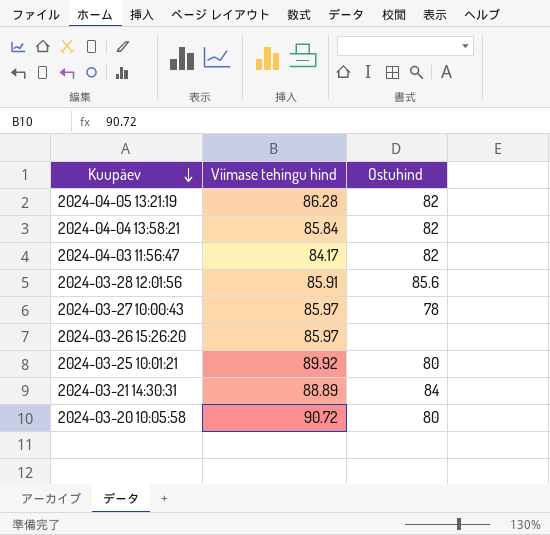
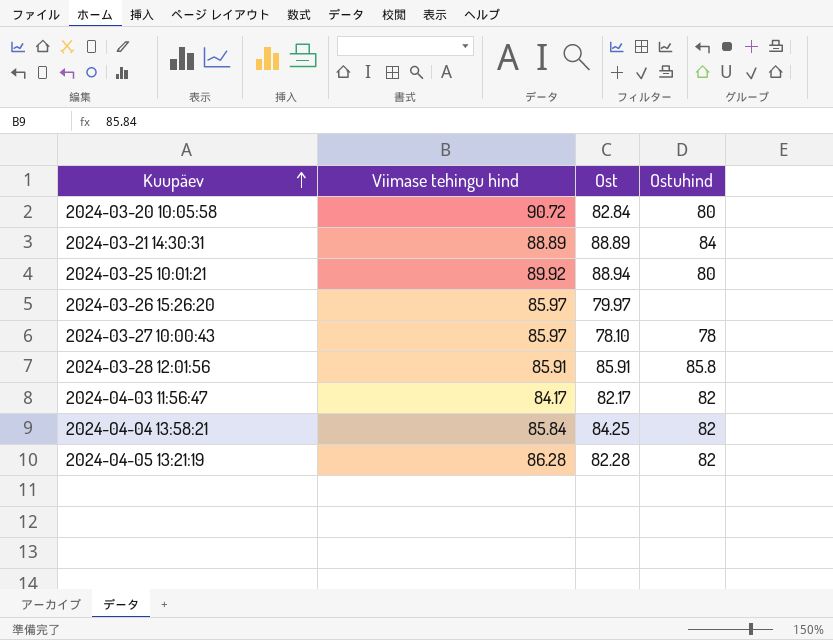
row order: Kuupäev descending -> Kuupäev ascending
column Ost | position: none -> 3
2024-03-28 12:01:56 | Ostuhind: 85.6 -> 85.8

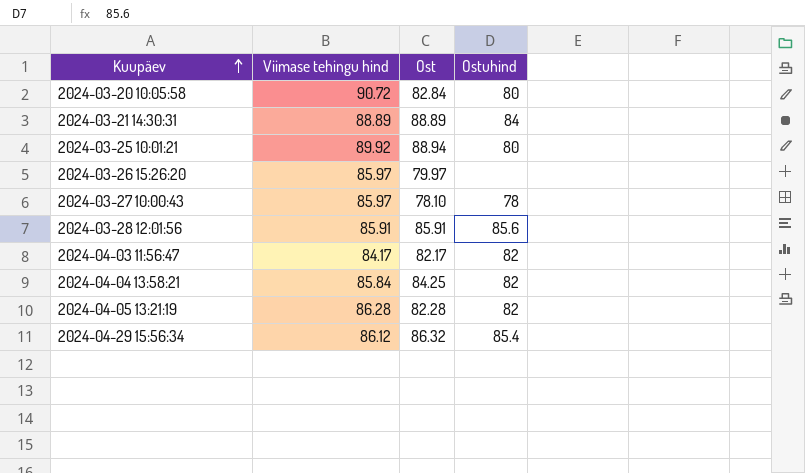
2024-03-28 12:01:56 | Ostuhind: 85.8 -> 85.6
row 2024-04-29 15:56:34: none -> 86.12 | 86.32 | 85.4

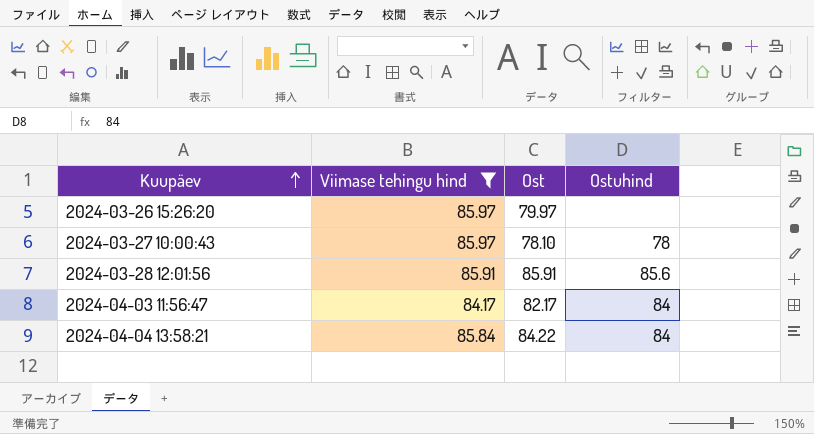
filter: none -> Viimase tehingu hind <= 85.97
2024-04-03 11:56:47 | Ostuhind: 82 -> 84
2024-04-04 13:58:21 | Ost: 84.25 -> 84.22
2024-04-04 13:58:21 | Ostuhind: 82 -> 84

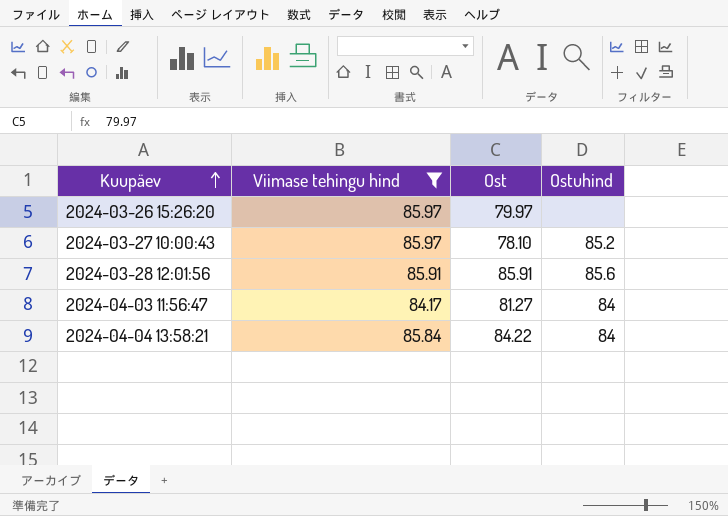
2024-03-27 10:00:43 | Ostuhind: 78 -> 85.2
2024-04-03 11:56:47 | Ost: 82.17 -> 81.27

